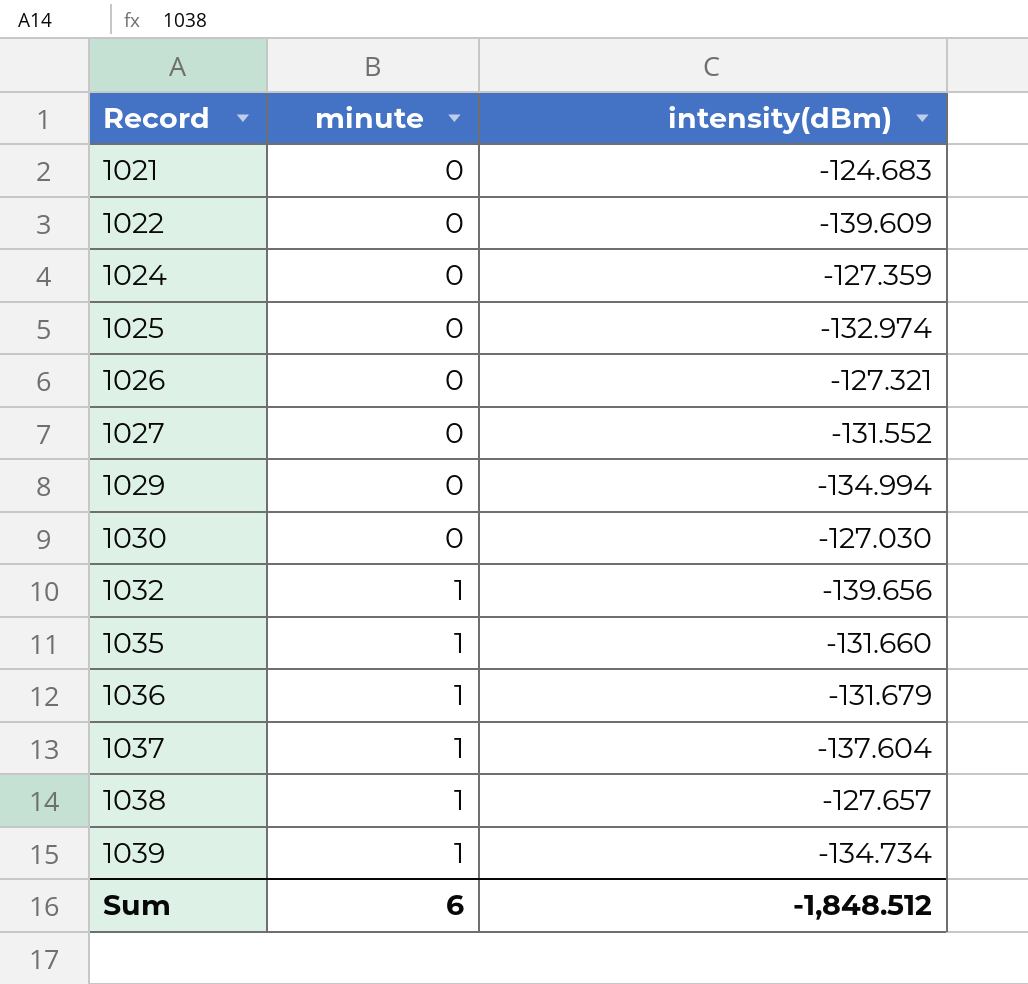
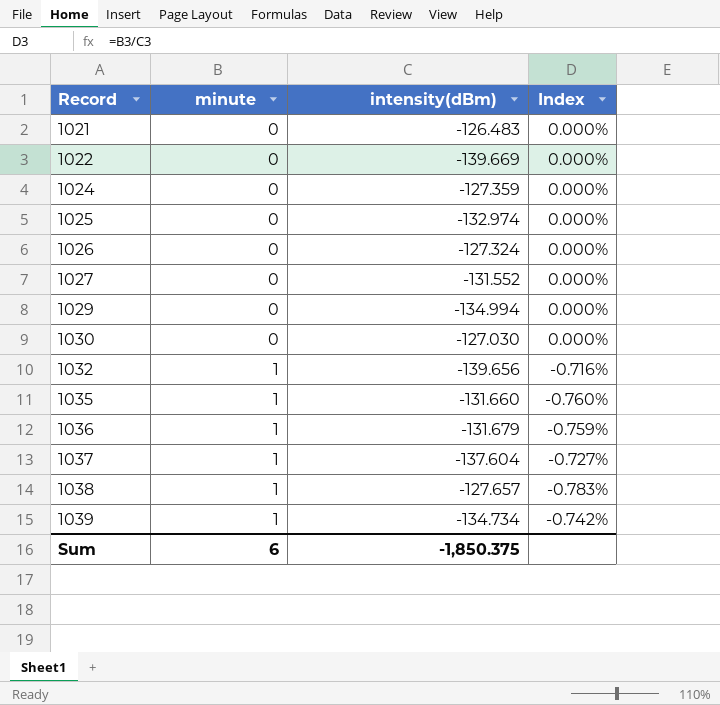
column Index | formula: none -> [minute] / [intensity(dBm)]
1021 | intensity(dBm): -124.683 -> -126.483
1022 | intensity(dBm): -139.609 -> -139.669
1026 | intensity(dBm): -127.321 -> -127.324
Sum | intensity(dBm): -1,848.512 -> -1,850.375

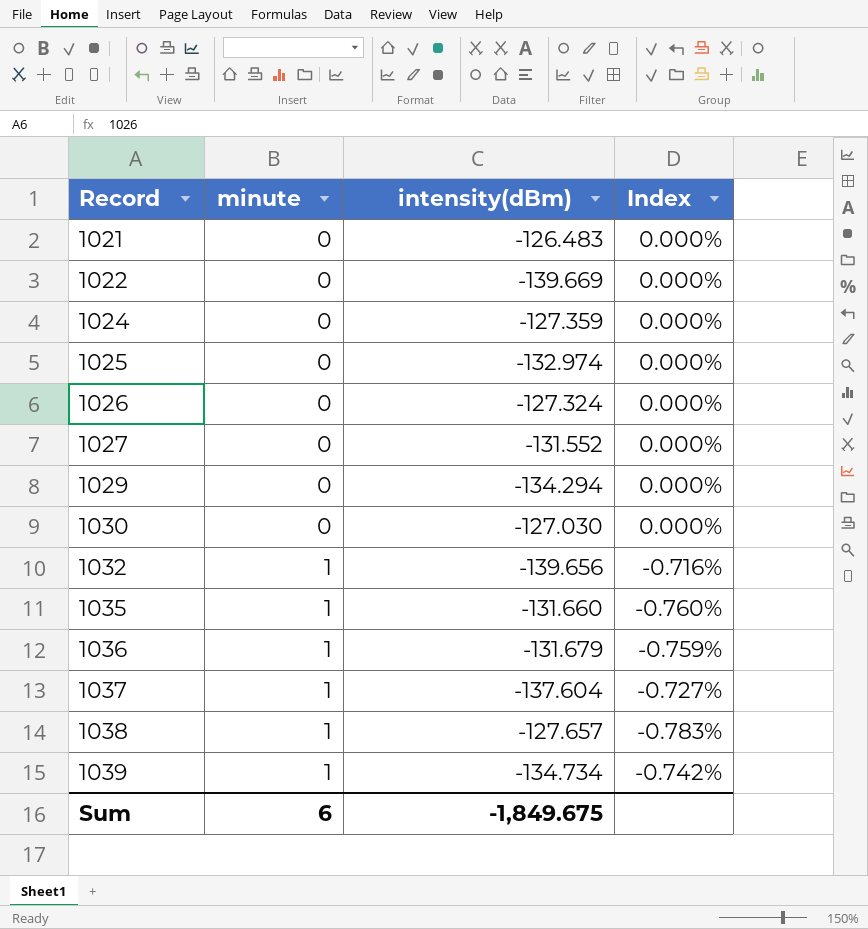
1029 | intensity(dBm): -134.994 -> -134.294
Sum | intensity(dBm): -1,850.375 -> -1,849.675

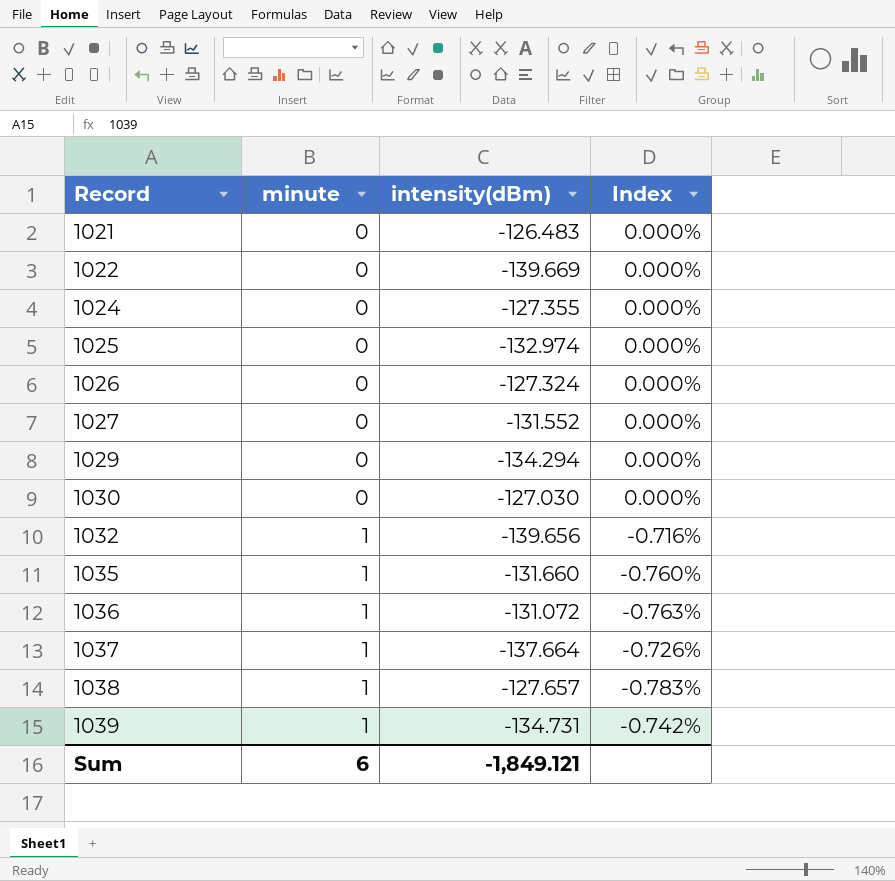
1024 | intensity(dBm): -127.359 -> -127.355
1036 | intensity(dBm): -131.679 -> -131.072
1036 | Index: -0.759% -> -0.763%
1037 | intensity(dBm): -137.604 -> -137.664
1037 | Index: -0.727% -> -0.726%
1039 | intensity(dBm): -134.734 -> -134.731
Sum | intensity(dBm): -1,849.675 -> -1,849.121

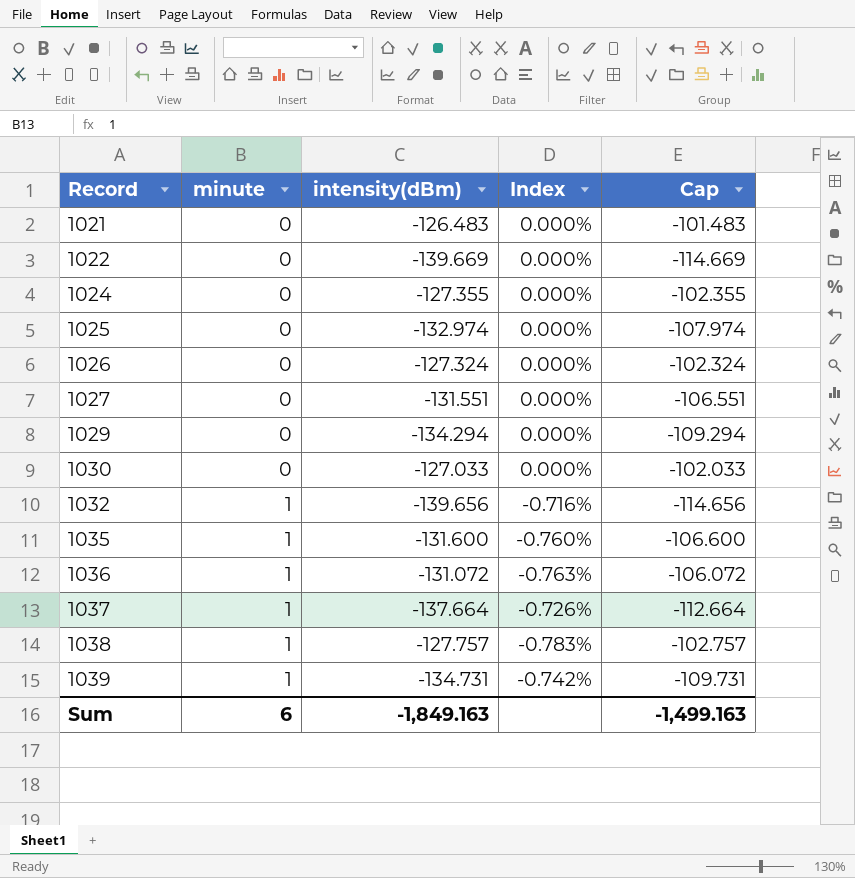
column Cap | formula: none -> [intensity(dBm)] + 25
1027 | intensity(dBm): -131.552 -> -131.551
1030 | intensity(dBm): -127.030 -> -127.033
1035 | intensity(dBm): -131.660 -> -131.600
1038 | intensity(dBm): -127.657 -> -127.757
Sum | intensity(dBm): -1,849.121 -> -1,849.163

